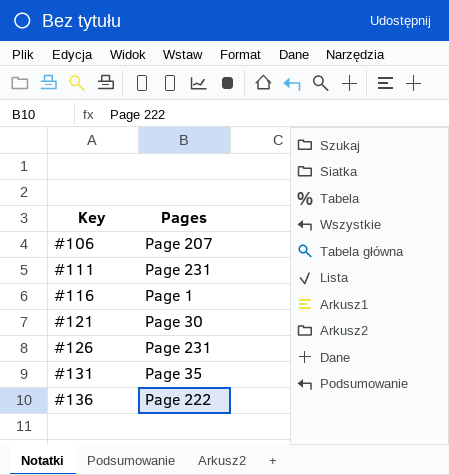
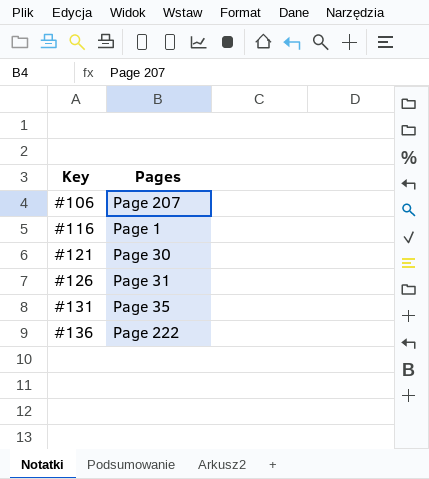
row #111: Page 231 -> none
#126 | Pages: Page 231 -> Page 31

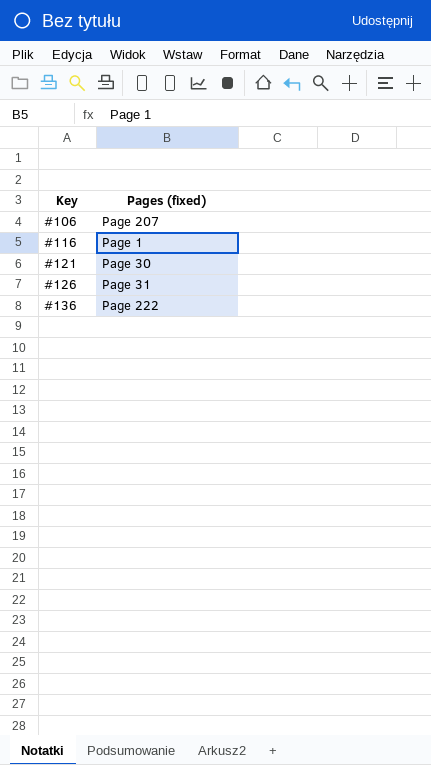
column name: Pages -> Pages (fixed)
row #131: Page 35 -> none

